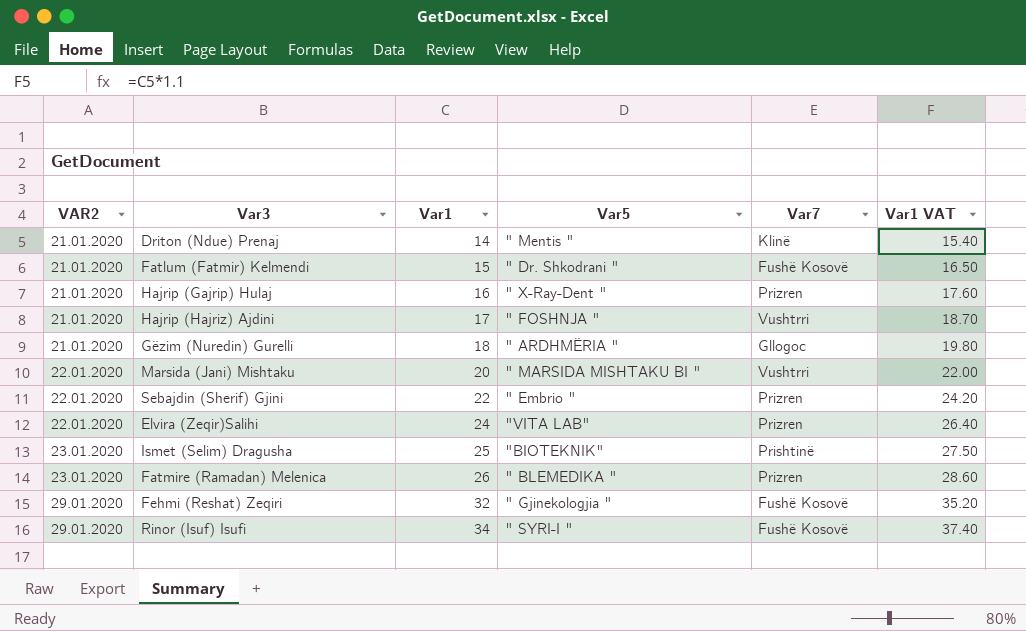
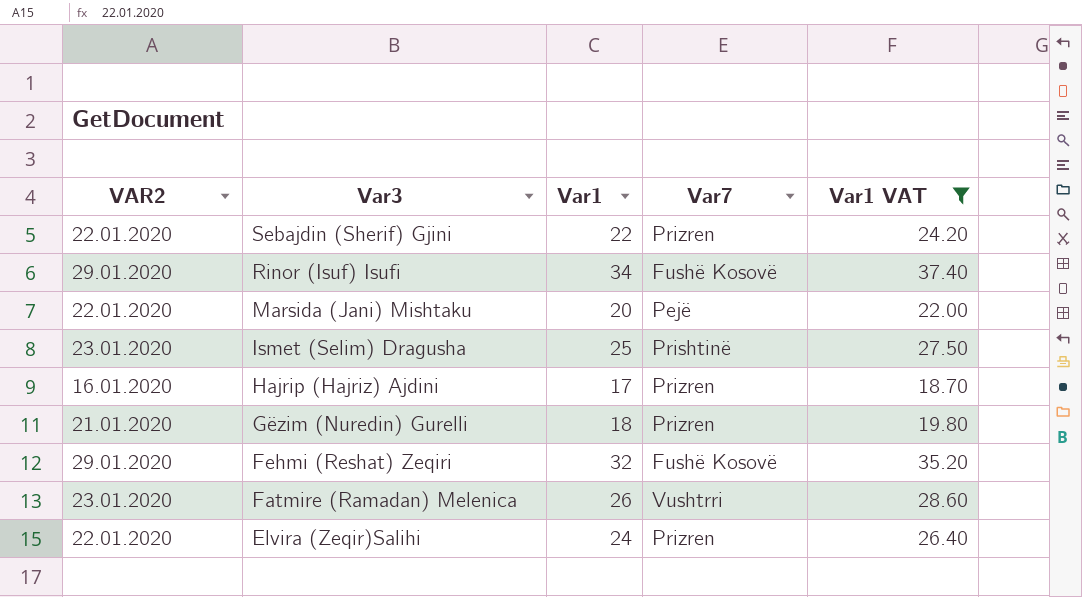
filter: none -> Var1 VAT >= 18.70
row order: VAR2 ascending -> Var3 descending
column Var5 | position: 4 -> none
Marsida (Jani) Mishtaku | Var7: Vushtrri -> Pejë
Hajrip (Hajriz) Ajdini | VAR2: 21.01.2020 -> 16.01.2020
Hajrip (Hajriz) Ajdini | Var7: Vushtrri -> Prizren
Gëzim (Nuredin) Gurelli | Var7: Gllogoc -> Prizren
Fatmire (Ramadan) Melenica | Var7: Prizren -> Vushtrri

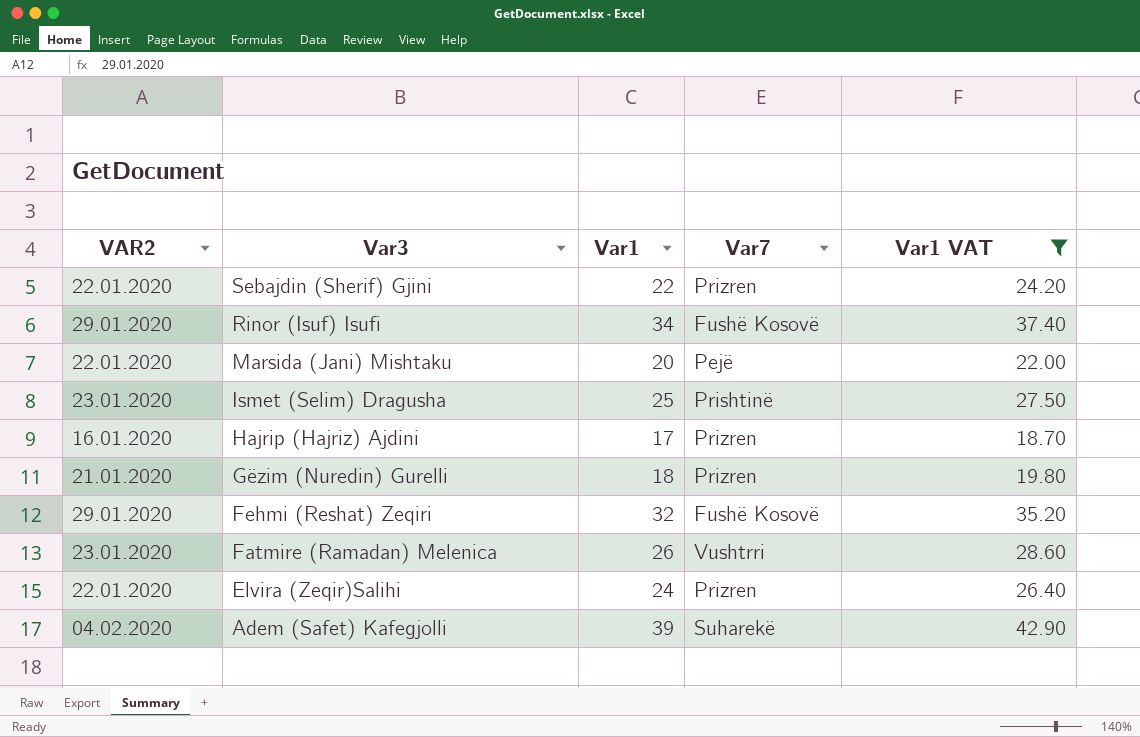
row Adem (Safet) Kafegjolli: none -> 04.02.2020 | 39 | Suharekë | 42.90

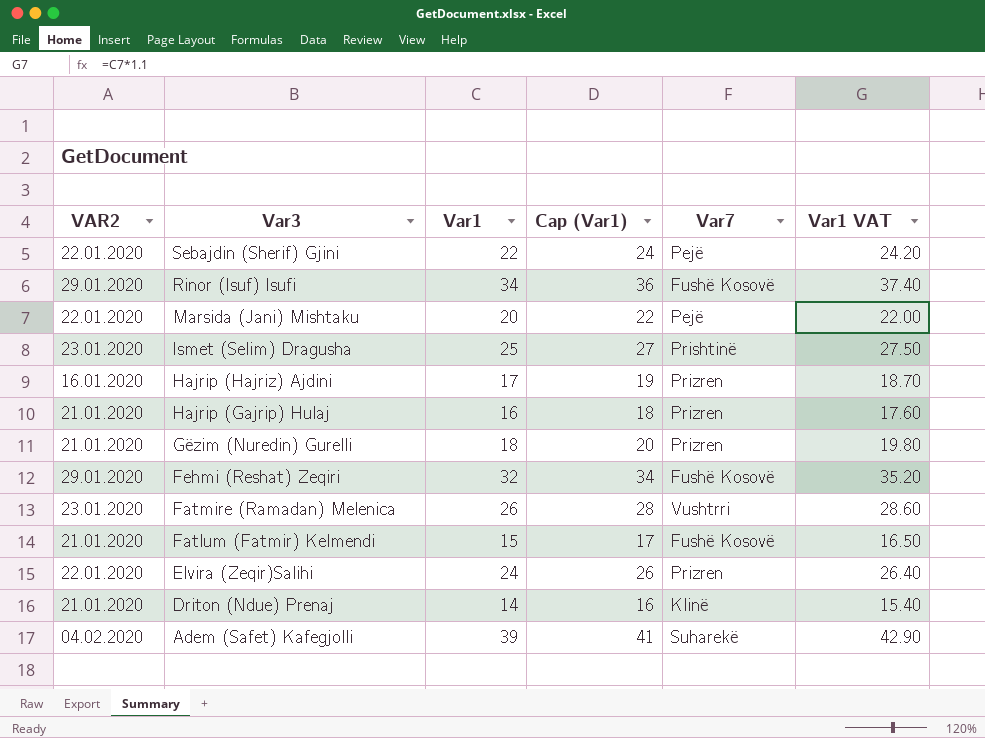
filter: Var1 VAT >= 18.70 -> none
column Cap (Var1) | formula: none -> [Var1] + 2
Sebajdin (Sherif) Gjini | Var7: Prizren -> Pejë

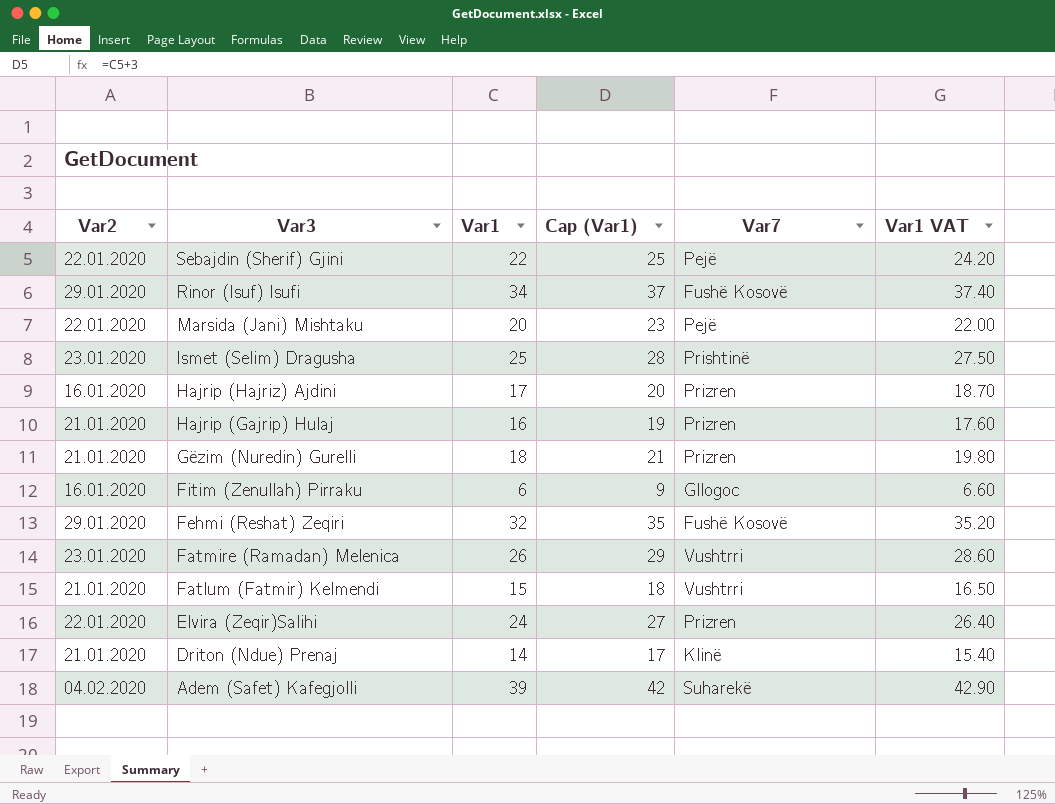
column name: VAR2 -> Var2
column Cap (Var1) | formula: [Var1] + 2 -> [Var1] + 3
row Fitim (Zenullah) Pirraku: none -> 16.01.2020 | 6 | 9 | Gllogoc | 6.60
Fatlum (Fatmir) Kelmendi | Var7: Fushë Kosovë -> Vushtrri

